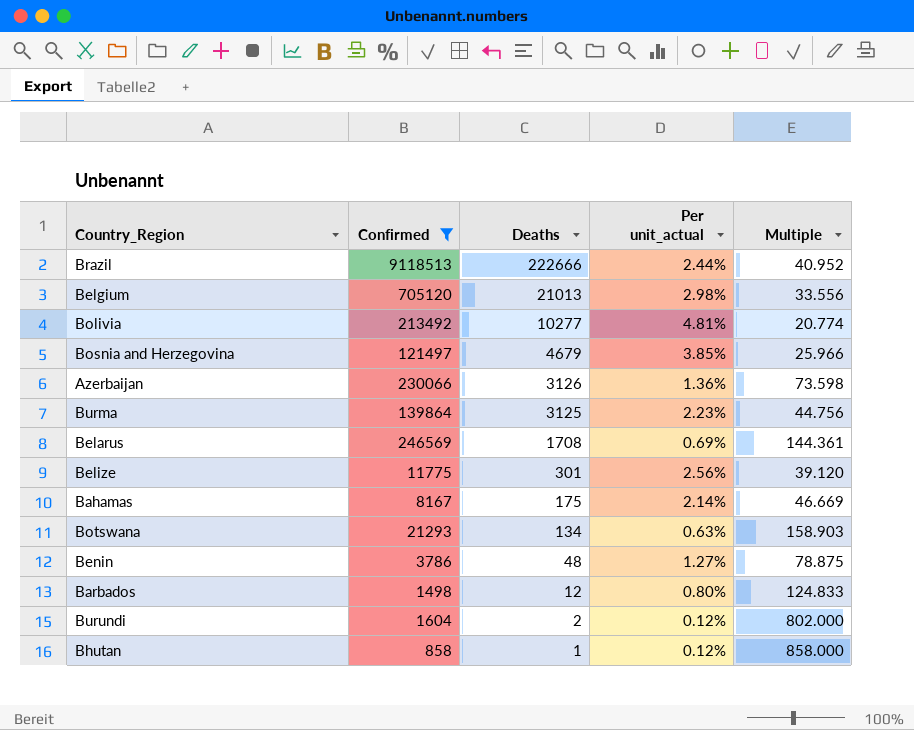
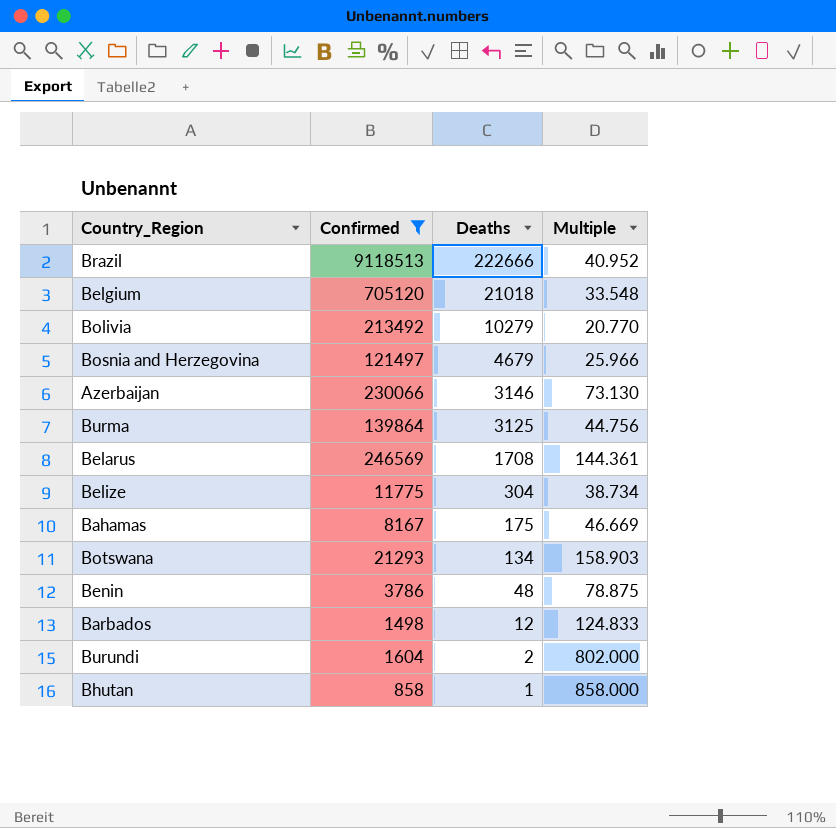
column Per unit_actual | formula: [Deaths] / [Confirmed] -> none
Belgium | Deaths: 21013 -> 21018
Belgium | Multiple: 33.556 -> 33.548
Bolivia | Deaths: 10277 -> 10279
Bolivia | Multiple: 20.774 -> 20.770
Azerbaijan | Deaths: 3126 -> 3146
Azerbaijan | Multiple: 73.598 -> 73.130
Belize | Deaths: 301 -> 304
Belize | Multiple: 39.120 -> 38.734

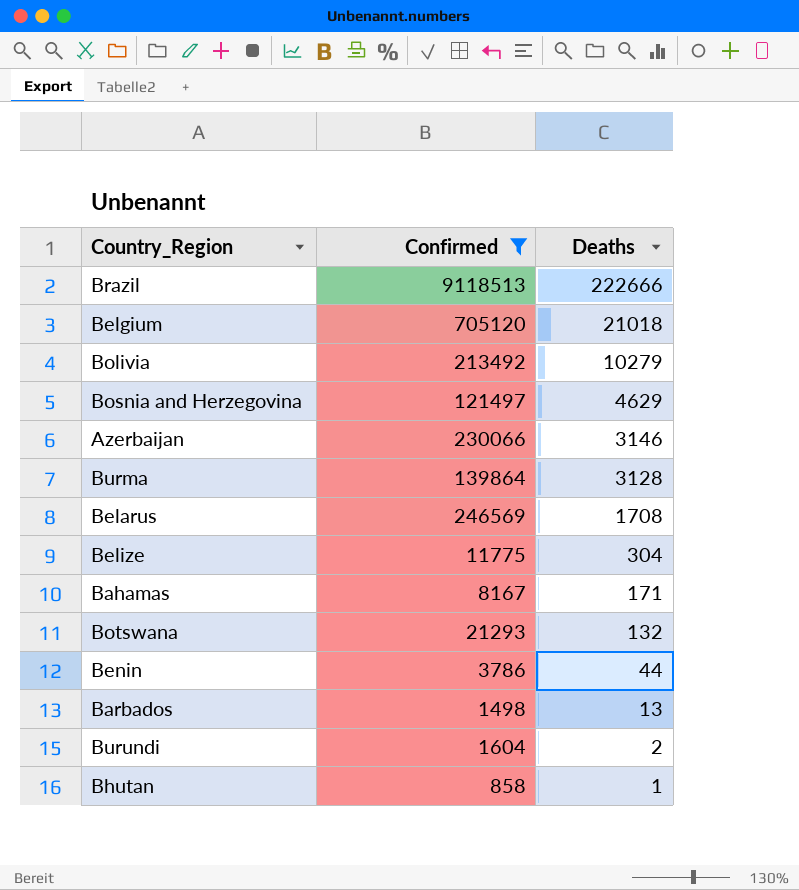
column Multiple | formula: [Confirmed] / [Deaths] -> none
Bosnia and Herzegovina | Deaths: 4679 -> 4629
Burma | Deaths: 3125 -> 3128
Bahamas | Deaths: 175 -> 171
Botswana | Deaths: 134 -> 132
Benin | Deaths: 48 -> 44
Barbados | Deaths: 12 -> 13

